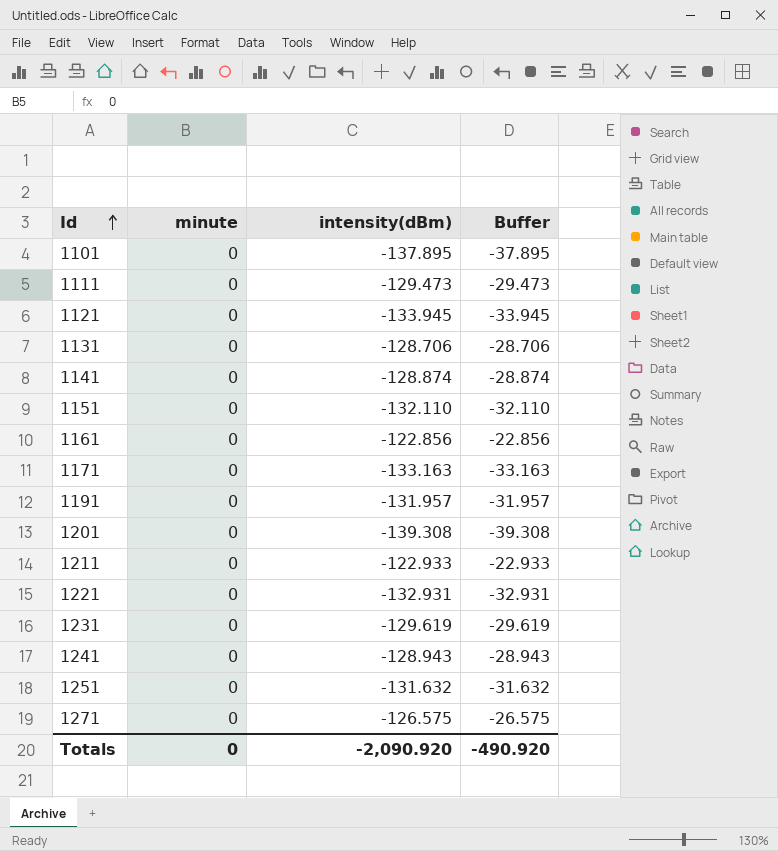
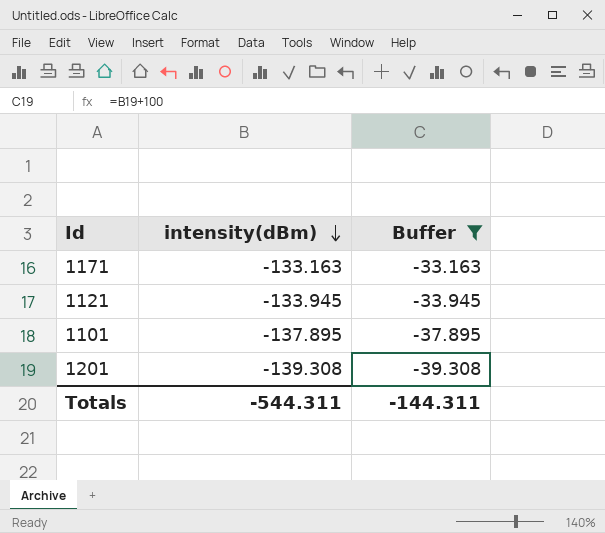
filter: none -> Buffer <= -33.163
row order: Id ascending -> intensity(dBm) descending
column minute | position: 2 -> none
Totals | intensity(dBm): -2,090.920 -> -544.311
Totals | Buffer: -490.920 -> -144.311

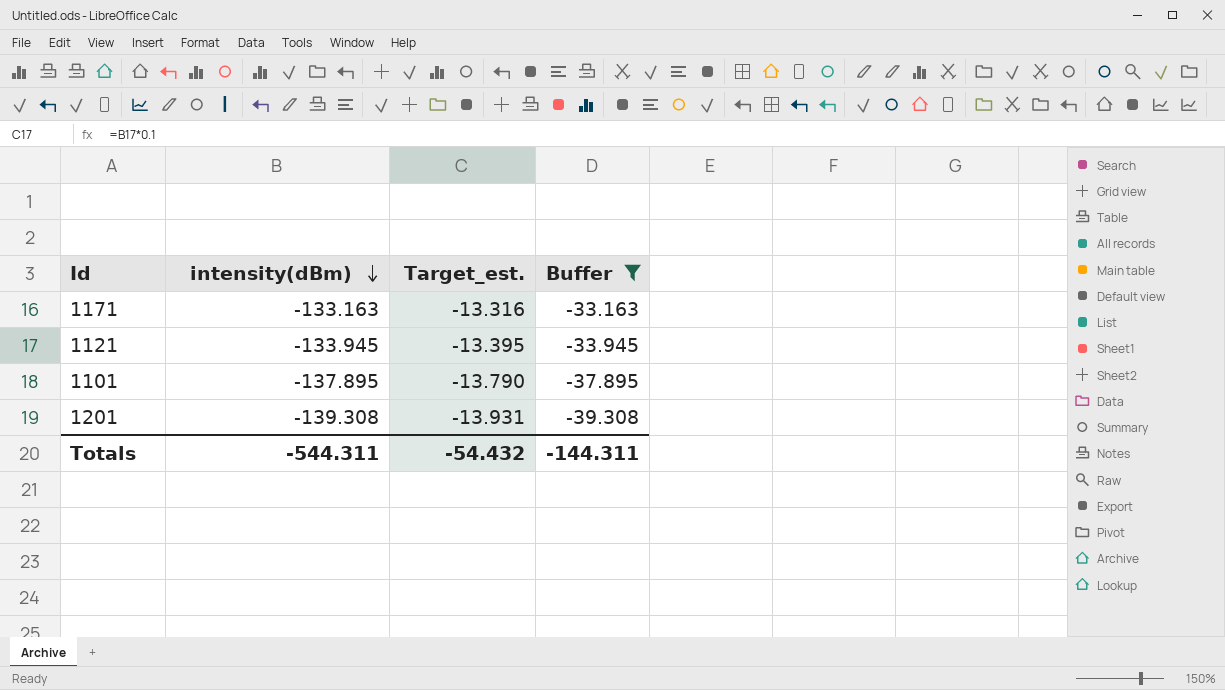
column Target_est. | formula: none -> [intensity(dBm)] * 0.1

